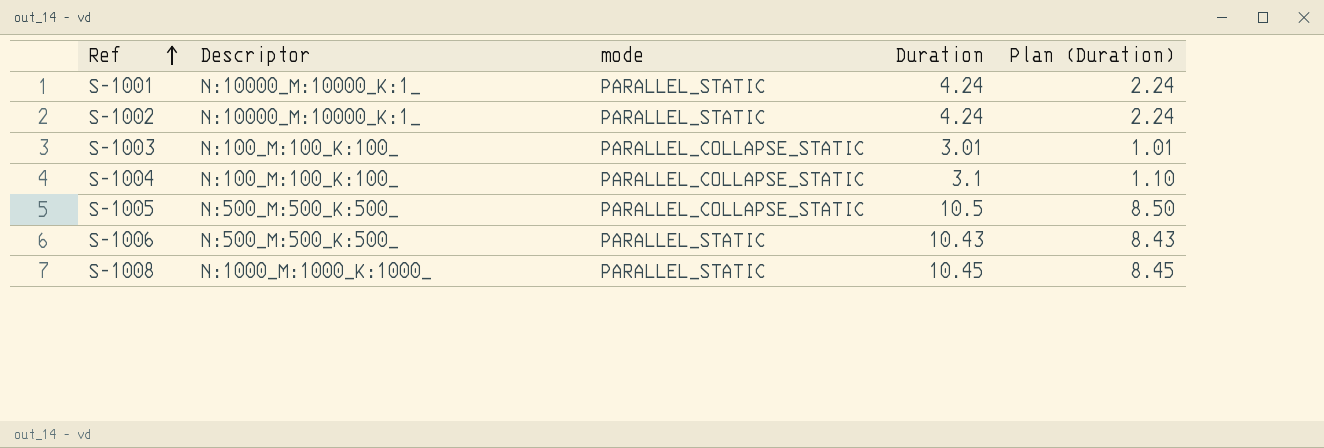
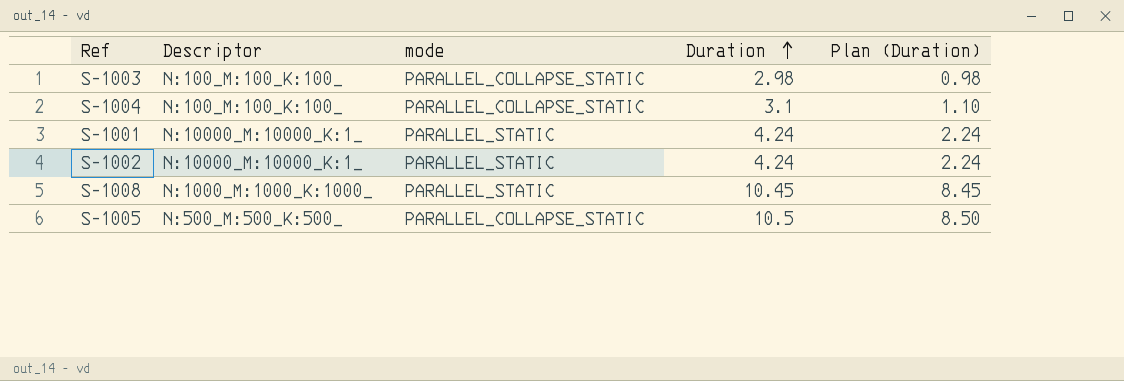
row order: Ref ascending -> Duration ascending
row S-1006: N:500_M:500_K:500_ | PARALLEL_STATIC | 10.43 | 8.43 -> none
S-1003 | Duration: 3.01 -> 2.98
S-1003 | Plan (Duration): 1.01 -> 0.98

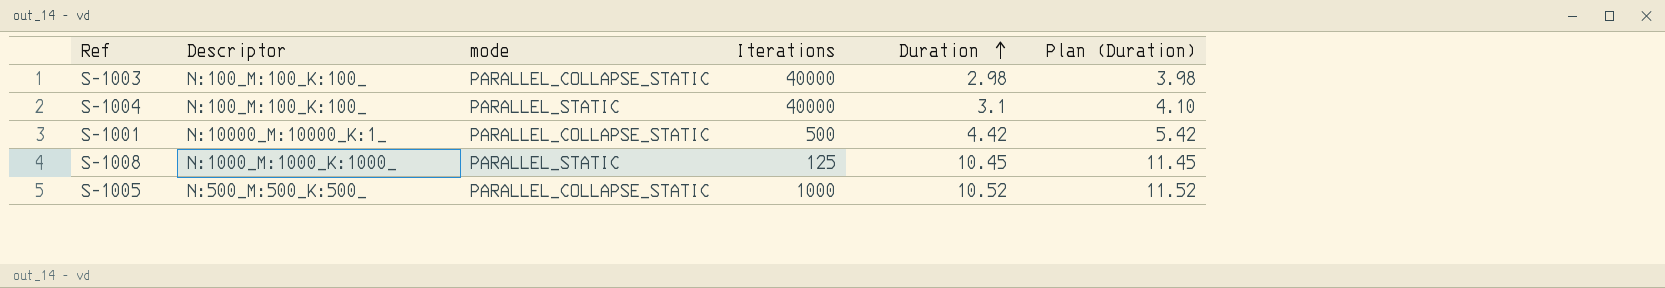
column Iterations | position: none -> 4
column Plan (Duration) | formula: [Duration] - 2 -> [Duration] + 1
row S-1002: N:10000_M:10000_K:1_ | PARALLEL_STATIC | 4.24 | 2.24 -> none
S-1004 | mode: PARALLEL_COLLAPSE_STATIC -> PARALLEL_STATIC
S-1001 | mode: PARALLEL_STATIC -> PARALLEL_COLLAPSE_STATIC
S-1001 | Duration: 4.24 -> 4.42
S-1005 | Duration: 10.5 -> 10.52

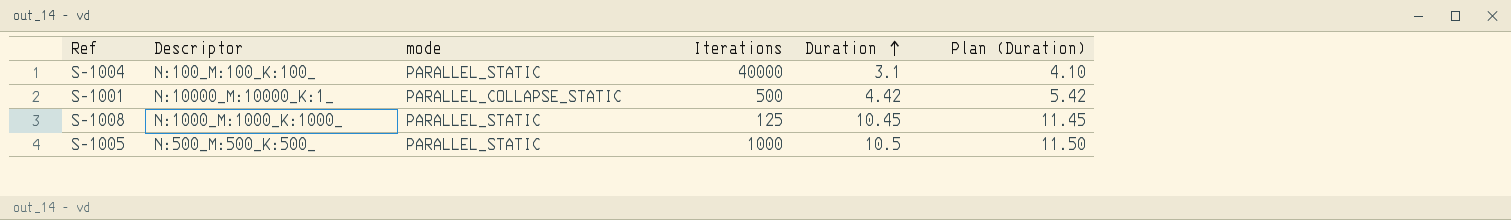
row S-1003: N:100_M:100_K:100_ | PARALLEL_COLLAPSE_STATIC | 40000 | 2.98 | 3.98 -> none
S-1005 | mode: PARALLEL_COLLAPSE_STATIC -> PARALLEL_STATIC
S-1005 | Duration: 10.52 -> 10.5
S-1005 | Plan (Duration): 11.52 -> 11.50

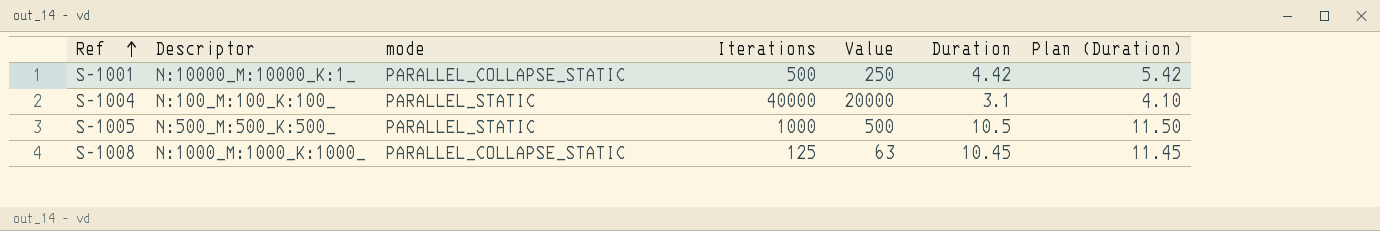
row order: Duration ascending -> Ref ascending
column Value | formula: none -> [Iterations] * 0.5
S-1008 | mode: PARALLEL_STATIC -> PARALLEL_COLLAPSE_STATIC

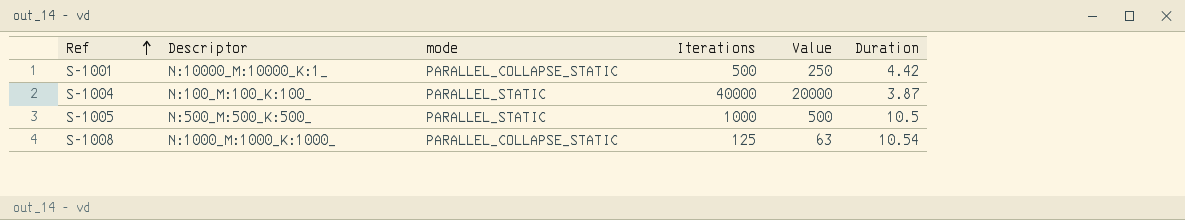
column Plan (Duration) | formula: [Duration] + 1 -> none
S-1004 | Duration: 3.1 -> 3.87
S-1008 | Duration: 10.45 -> 10.54

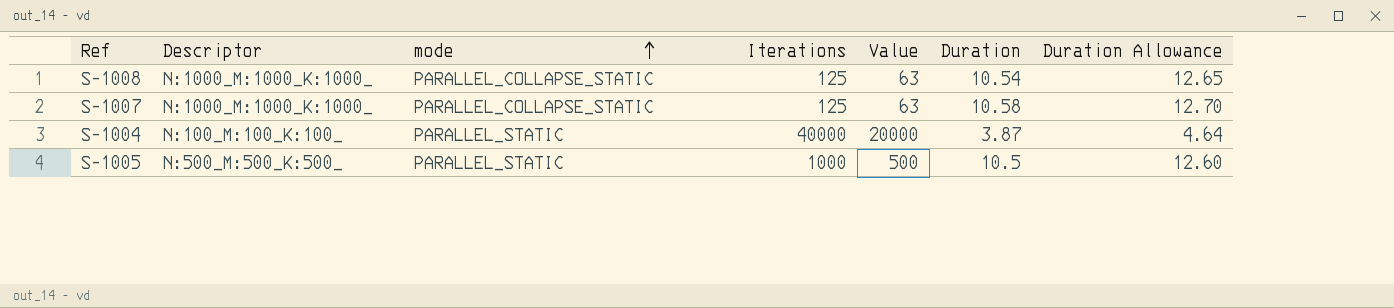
row order: Ref ascending -> mode ascending
column Duration Allowance | formula: none -> [Duration] * 1.2
row S-1001: N:10000_M:10000_K:1_ | PARALLEL_COLLAPSE_STATIC | 500 | 250 | 4.42 -> none
row S-1007: none -> N:1000_M:1000_K:1000_ | PARALLEL_COLLAPSE_STATIC | 125 | 63 | 10.58 | 12.70

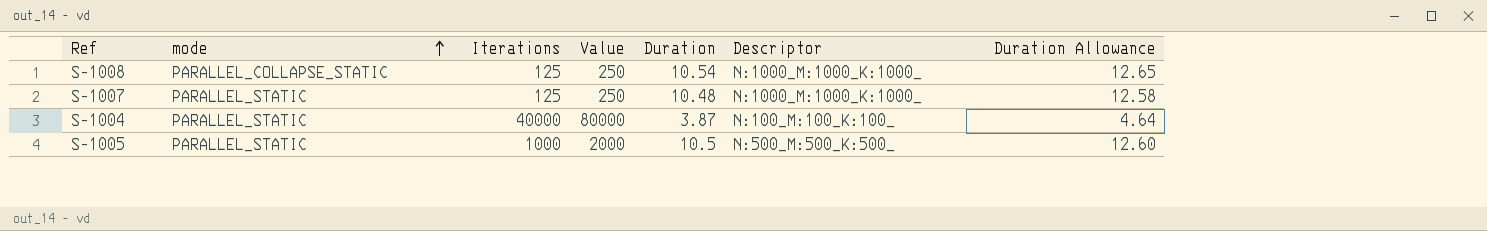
column Value | formula: [Iterations] * 0.5 -> [Iterations] * 2
column Descriptor | position: 2 -> 6
S-1007 | mode: PARALLEL_COLLAPSE_STATIC -> PARALLEL_STATIC
S-1007 | Duration: 10.58 -> 10.48
S-1007 | Duration Allowance: 12.70 -> 12.58

